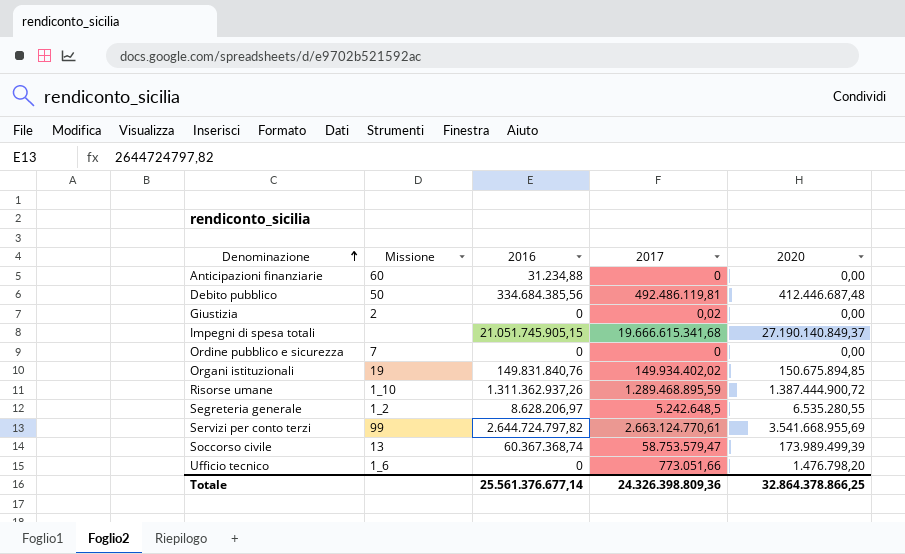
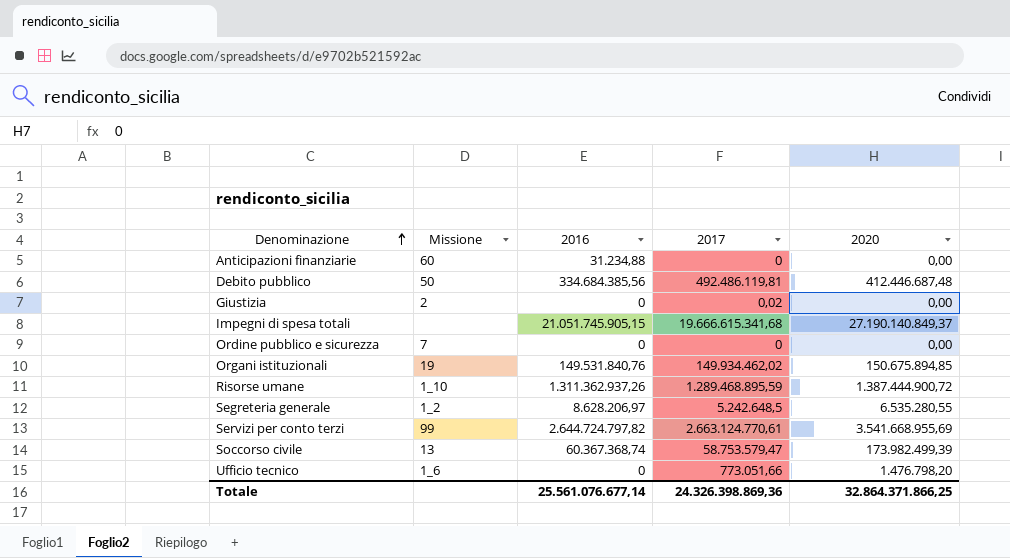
Organi istituzionali | 2016: 149.831.840,76 -> 149.531.840,76
Organi istituzionali | 2017: 149.934.402,02 -> 149.934.462,02
Soccorso civile | 2020: 173.989.499,39 -> 173.982.499,39
Totale | 2016: 25.561.376.677,14 -> 25.561.076.677,14
Totale | 2017: 24.326.398.809,36 -> 24.326.398.869,36
Totale | 2020: 32.864.378.866,25 -> 32.864.371.866,25

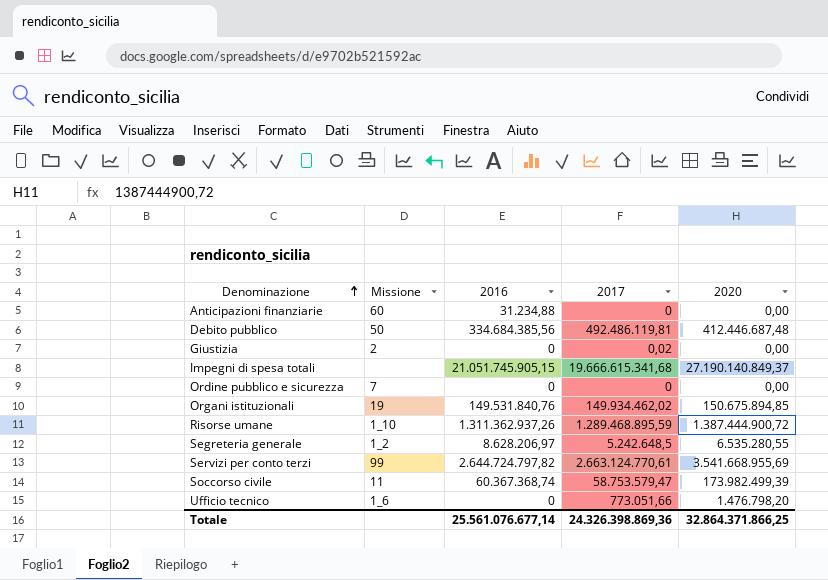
Soccorso civile | Missione: 13 -> 11

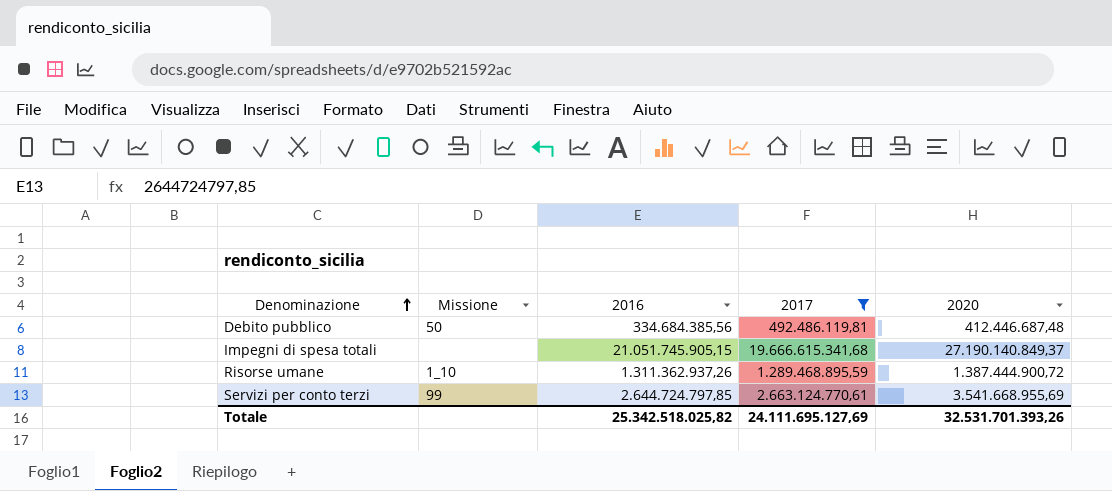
filter: none -> 2017 >= 492.486.119,81
Servizi per conto terzi | 2016: 2.644.724.797,82 -> 2.644.724.797,85
Totale | 2016: 25.561.076.677,14 -> 25.342.518.025,82
Totale | 2017: 24.326.398.869,36 -> 24.111.695.127,69
Totale | 2020: 32.864.371.866,25 -> 32.531.701.393,26

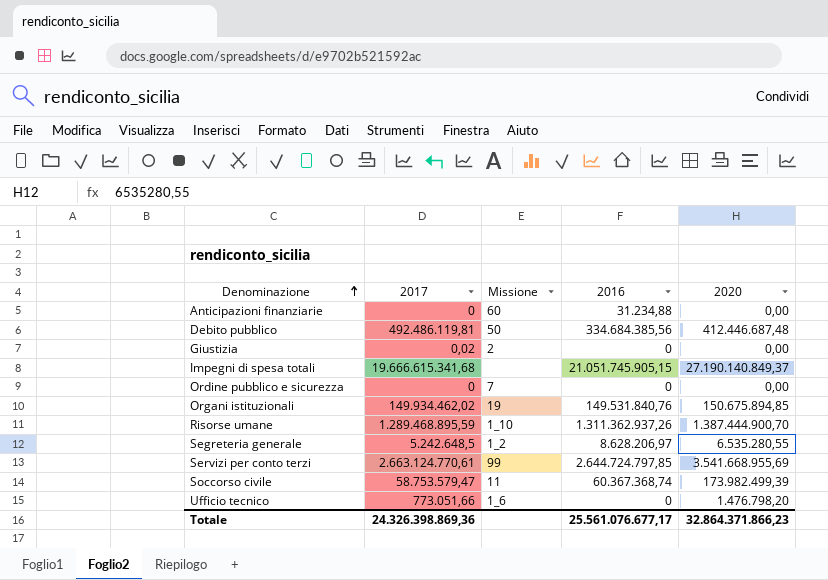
filter: 2017 >= 492.486.119,81 -> none
column 2017 | position: 4 -> 2
Risorse umane | 2020: 1.387.444.900,72 -> 1.387.444.900,70
Totale | 2017: 24.111.695.127,69 -> 24.326.398.869,36
Totale | 2016: 25.342.518.025,82 -> 25.561.076.677,17
Totale | 2020: 32.531.701.393,26 -> 32.864.371.866,23

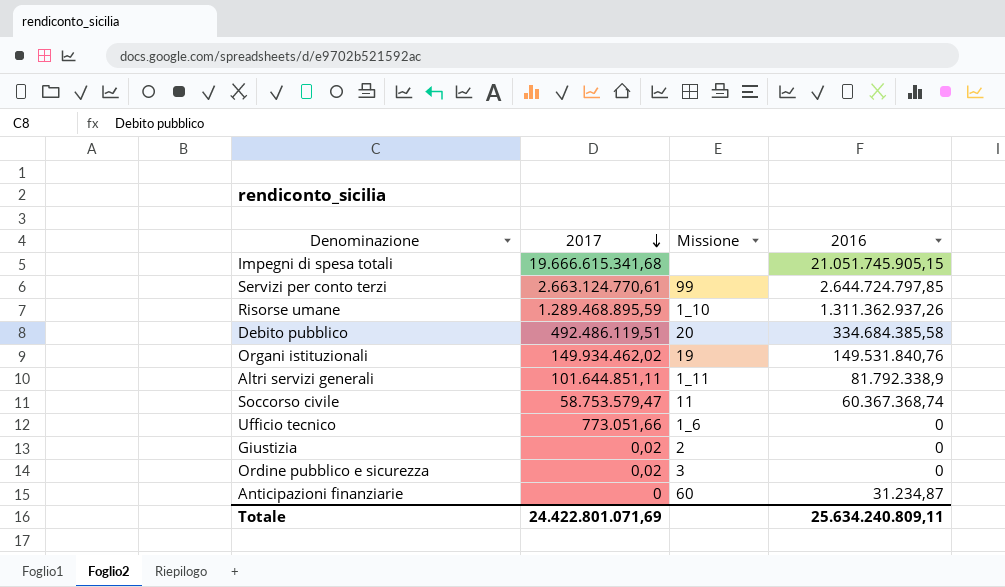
row order: Denominazione ascending -> 2017 descending
column 2020 | position: 5 -> none
row Segreteria generale: 5.242.648,5 | 1_2 | 8.628.206,97 | 6.535.280,55 -> none
Debito pubblico | 2017: 492.486.119,81 -> 492.486.119,51
Debito pubblico | Missione: 50 -> 20
Debito pubblico | 2016: 334.684.385,56 -> 334.684.385,58
row Altri servizi generali: none -> 101.644.851,11 | 1_11 | 81.792.338,9
Ordine pubblico e sicurezza | 2017: 0 -> 0,02
Ordine pubblico e sicurezza | Missione: 7 -> 3
Anticipazioni finanziarie | 2016: 31.234,88 -> 31.234,87
Totale | 2017: 24.326.398.869,36 -> 24.422.801.071,69
Totale | 2016: 25.561.076.677,17 -> 25.634.240.809,11

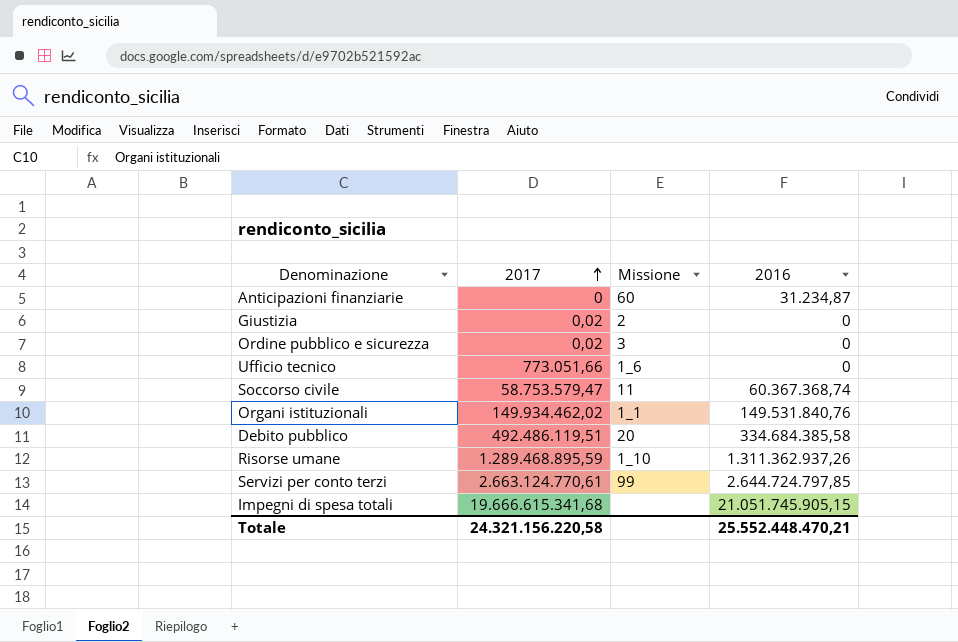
row order: 2017 descending -> 2017 ascending
row Altri servizi generali: 101.644.851,11 | 1_11 | 81.792.338,9 -> none
Organi istituzionali | Missione: 19 -> 1_1
Totale | 2017: 24.422.801.071,69 -> 24.321.156.220,58
Totale | 2016: 25.634.240.809,11 -> 25.552.448.470,21

